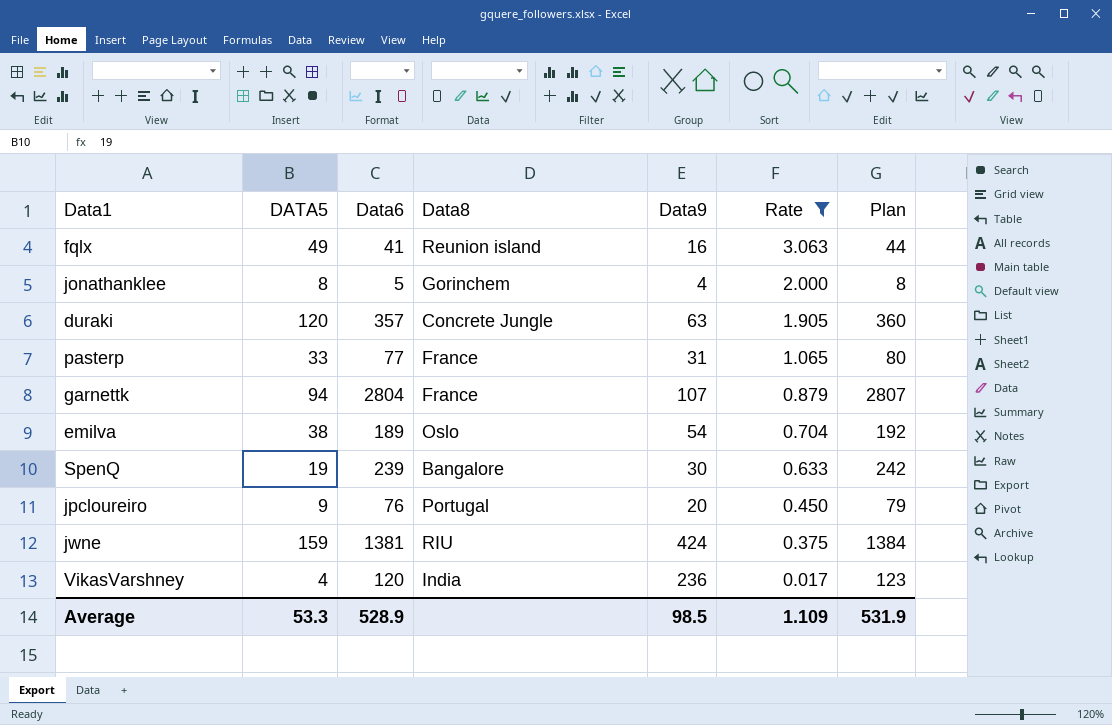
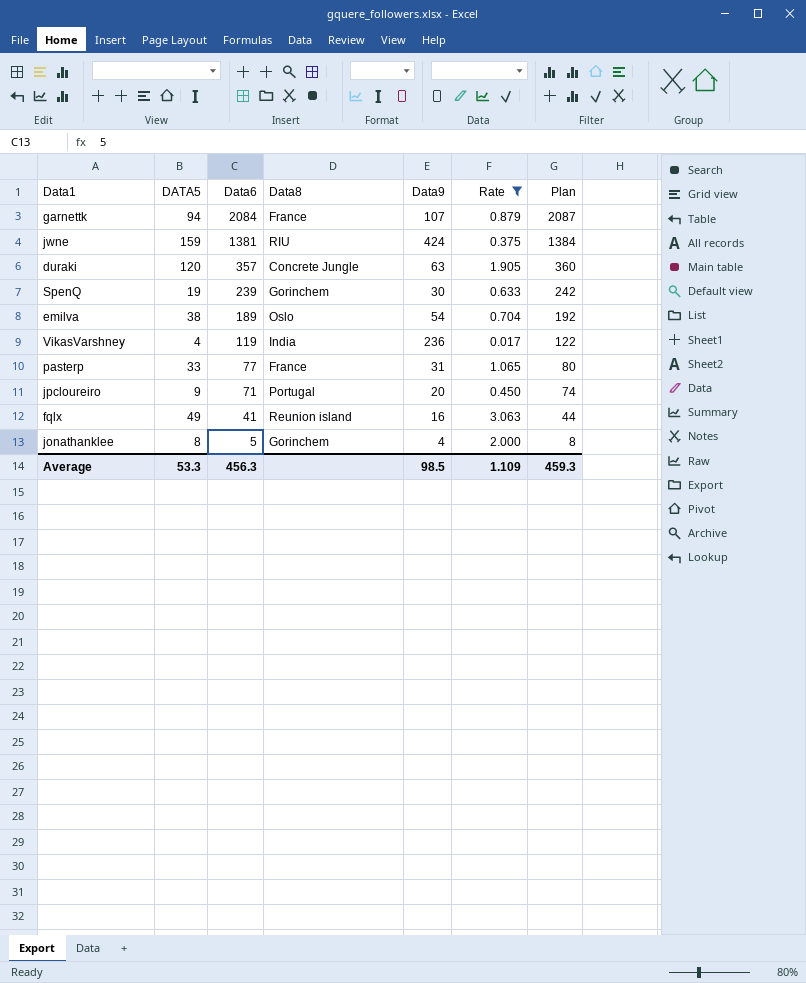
row order: Rate descending -> Data6 descending
garnettk | Data6: 2804 -> 2084
garnettk | Plan: 2807 -> 2087
SpenQ | Data8: Bangalore -> Gorinchem
VikasVarshney | Data6: 120 -> 119
VikasVarshney | Plan: 123 -> 122
jpcloureiro | Data6: 76 -> 71
jpcloureiro | Plan: 79 -> 74
Average | Data6: 528.9 -> 456.3
Average | Plan: 531.9 -> 459.3

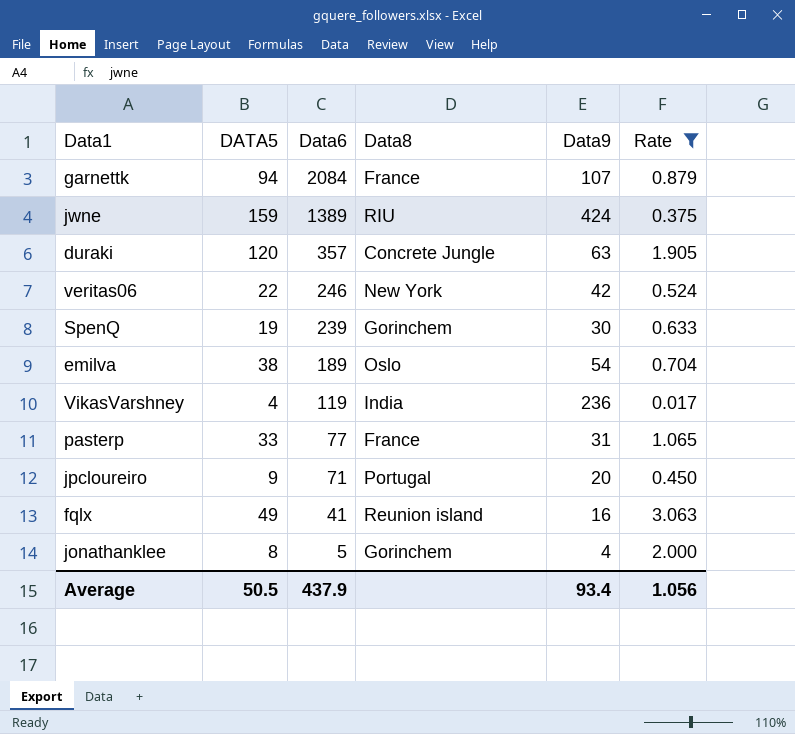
column Plan | formula: [Data6] + 3 -> none
jwne | Data6: 1381 -> 1389
row veritas06: none -> 22 | 246 | New York | 42 | 0.524
Average | DATA5: 53.3 -> 50.5
Average | Data6: 456.3 -> 437.9
Average | Data9: 98.5 -> 93.4
Average | Rate: 1.109 -> 1.056

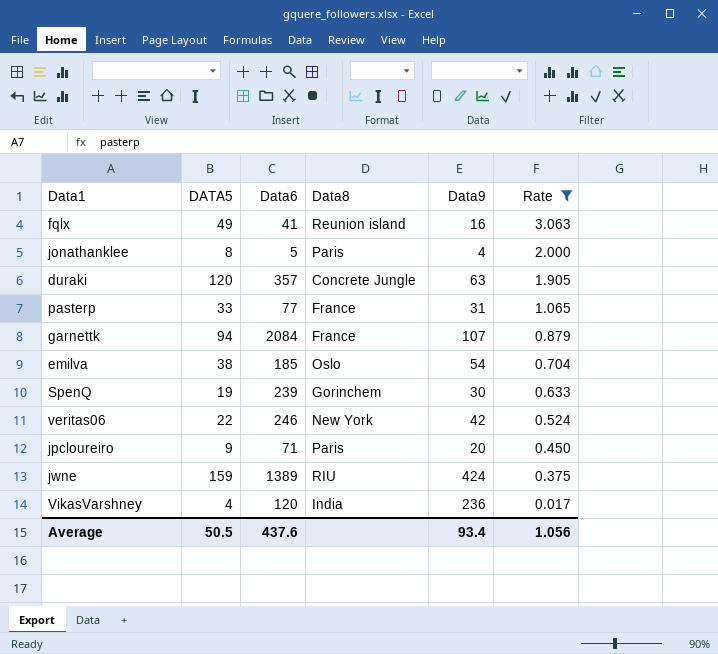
row order: Data6 descending -> Rate descending
jonathanklee | Data8: Gorinchem -> Paris
emilva | Data6: 189 -> 185
jpcloureiro | Data8: Portugal -> Paris
VikasVarshney | Data6: 119 -> 120
Average | Data6: 437.9 -> 437.6

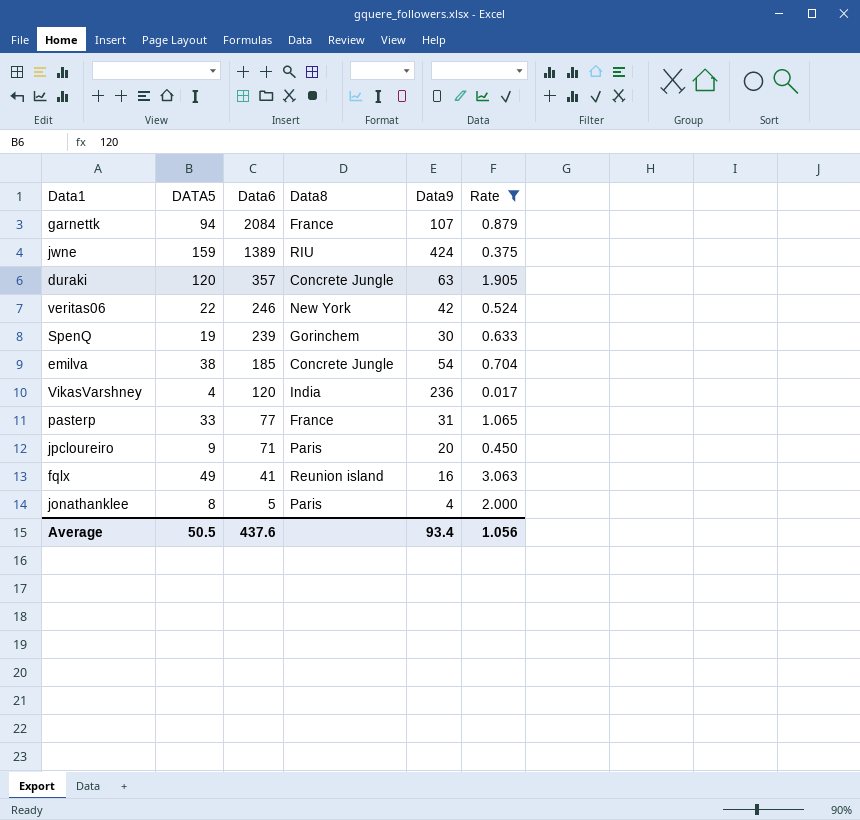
row order: Rate descending -> Data6 descending
emilva | Data8: Oslo -> Concrete Jungle

